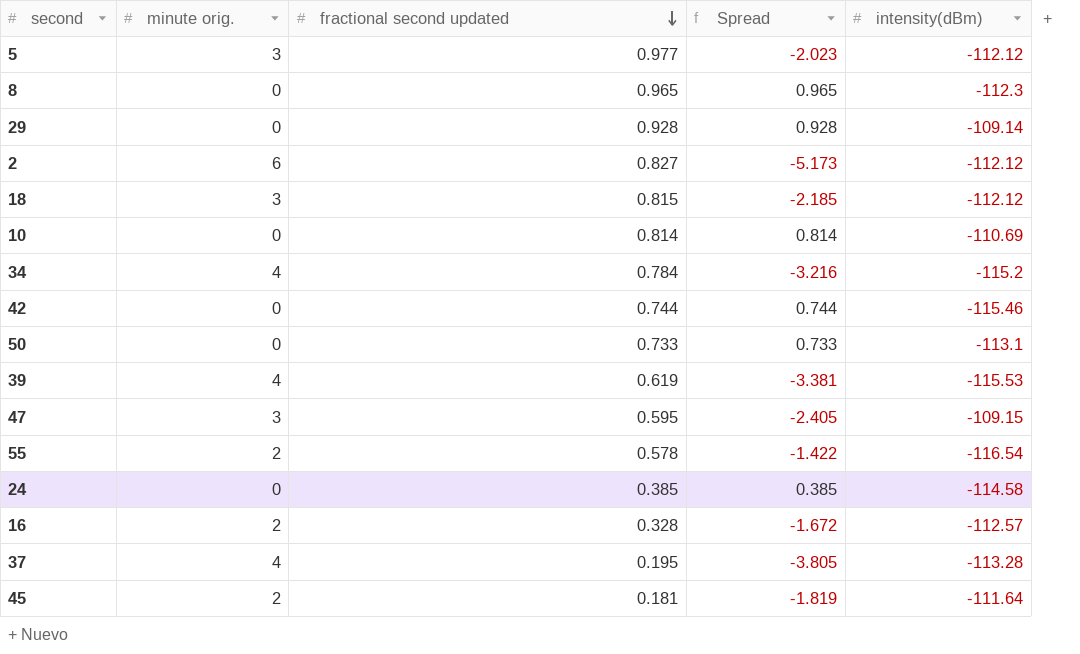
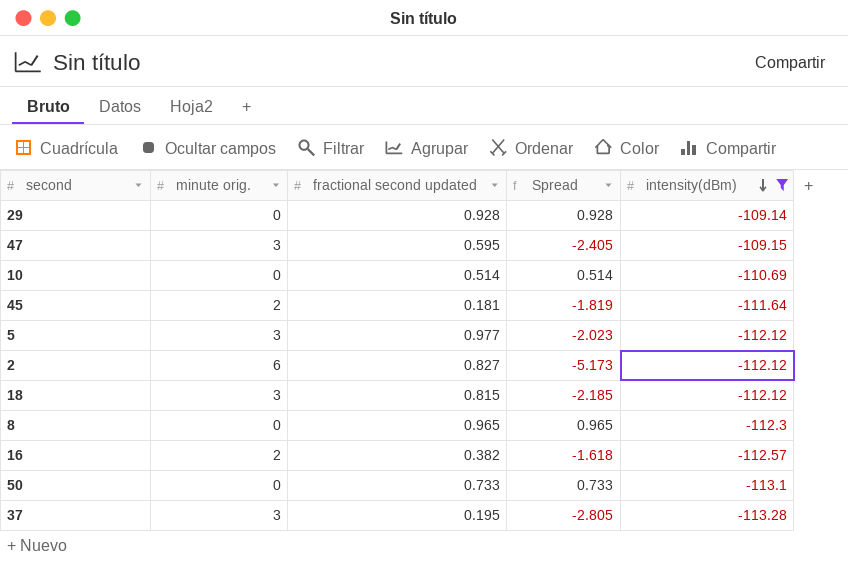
filter: none -> intensity(dBm) >= -113.28
row order: fractional second updated descending -> intensity(dBm) descending
10 | fractional second updated: 0.814 -> 0.514
10 | Spread: 0.814 -> 0.514
16 | fractional second updated: 0.328 -> 0.382
16 | Spread: -1.672 -> -1.618
37 | minute orig.: 4 -> 3
37 | Spread: -3.805 -> -2.805

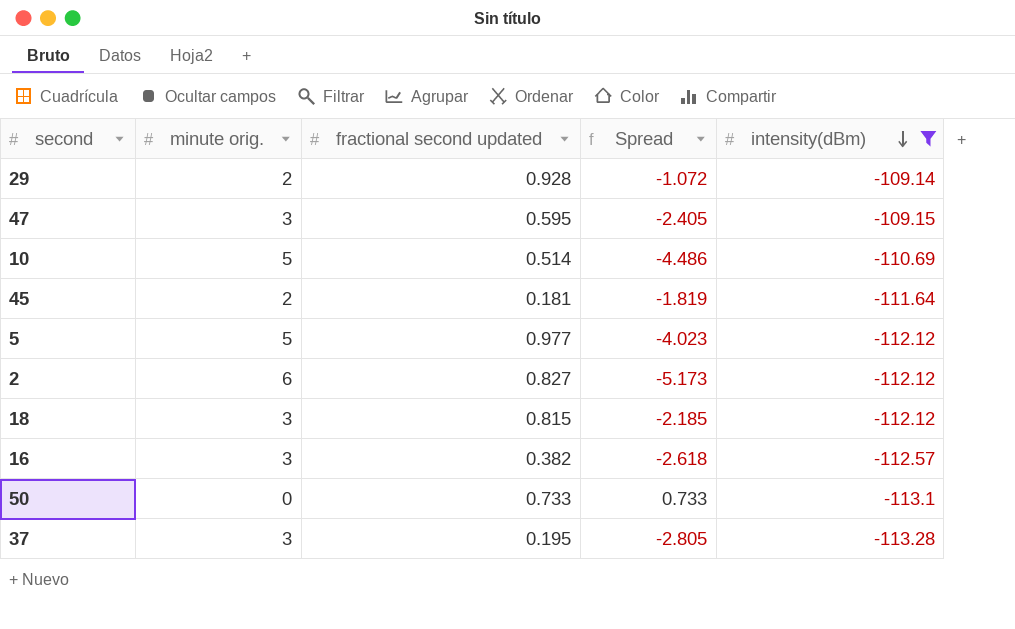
row 8: 0 | 0.965 | 0.965 | -112.3 -> none
29 | minute orig.: 0 -> 2
29 | Spread: 0.928 -> -1.072
10 | minute orig.: 0 -> 5
10 | Spread: 0.514 -> -4.486
5 | minute orig.: 3 -> 5
5 | Spread: -2.023 -> -4.023
16 | minute orig.: 2 -> 3
16 | Spread: -1.618 -> -2.618

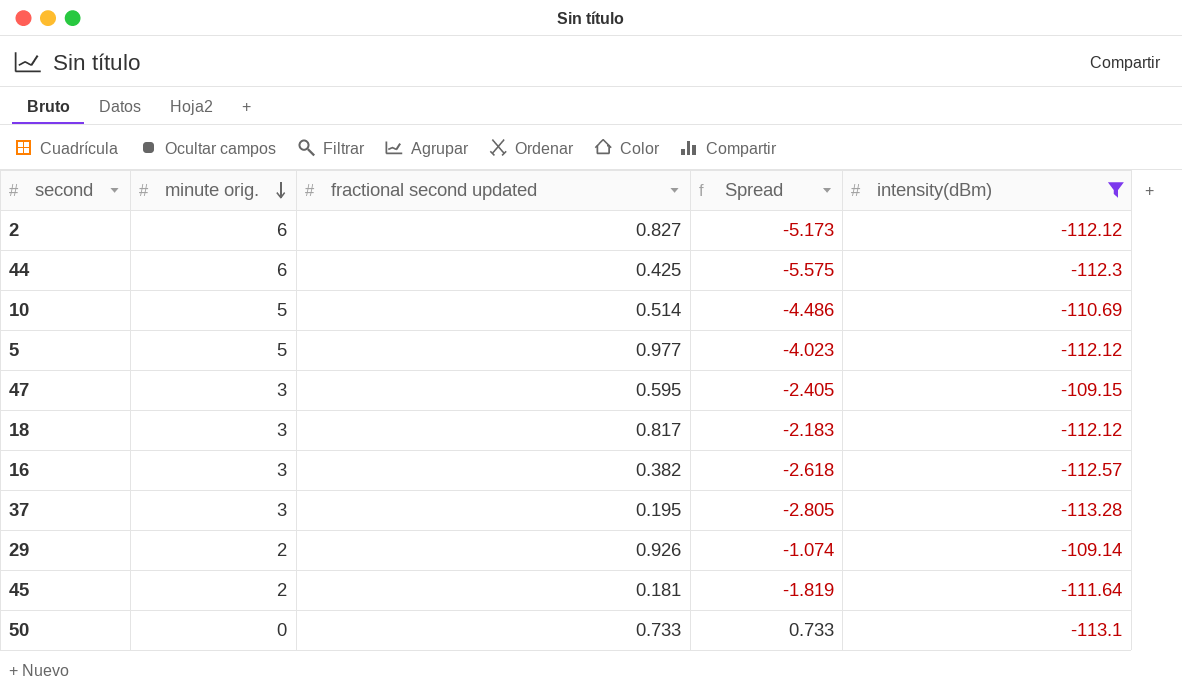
row order: intensity(dBm) descending -> minute orig. descending
row 44: none -> 6 | 0.425 | -5.575 | -112.3
18 | fractional second updated: 0.815 -> 0.817
18 | Spread: -2.185 -> -2.183
29 | fractional second updated: 0.928 -> 0.926
29 | Spread: -1.072 -> -1.074

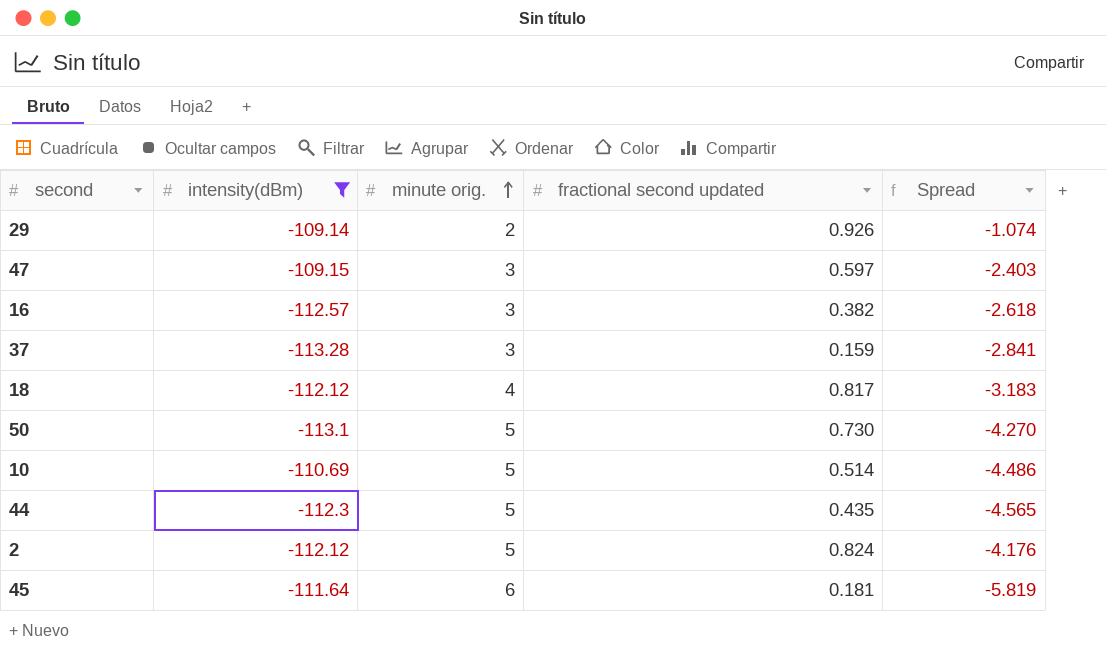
row order: minute orig. descending -> minute orig. ascending
column intensity(dBm) | position: 5 -> 2
row 5: 5 | 0.977 | -4.023 | -112.12 -> none
47 | fractional second updated: 0.595 -> 0.597
47 | Spread: -2.405 -> -2.403
37 | fractional second updated: 0.195 -> 0.159
37 | Spread: -2.805 -> -2.841
18 | minute orig.: 3 -> 4
18 | Spread: -2.183 -> -3.183
50 | minute orig.: 0 -> 5
50 | fractional second updated: 0.733 -> 0.730
50 | Spread: 0.733 -> -4.270
44 | minute orig.: 6 -> 5
44 | fractional second updated: 0.425 -> 0.435
44 | Spread: -5.575 -> -4.565
2 | minute orig.: 6 -> 5
2 | fractional second updated: 0.827 -> 0.824
2 | Spread: -5.173 -> -4.176
45 | minute orig.: 2 -> 6
45 | Spread: -1.819 -> -5.819

